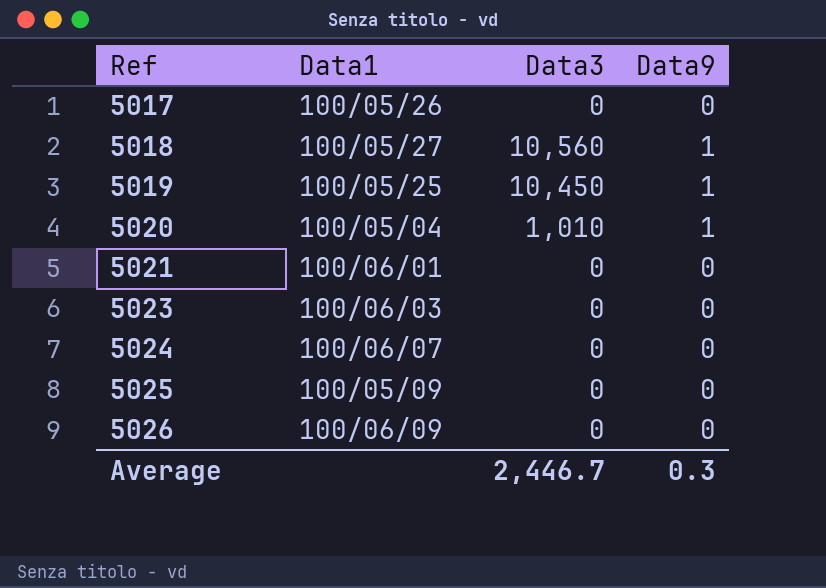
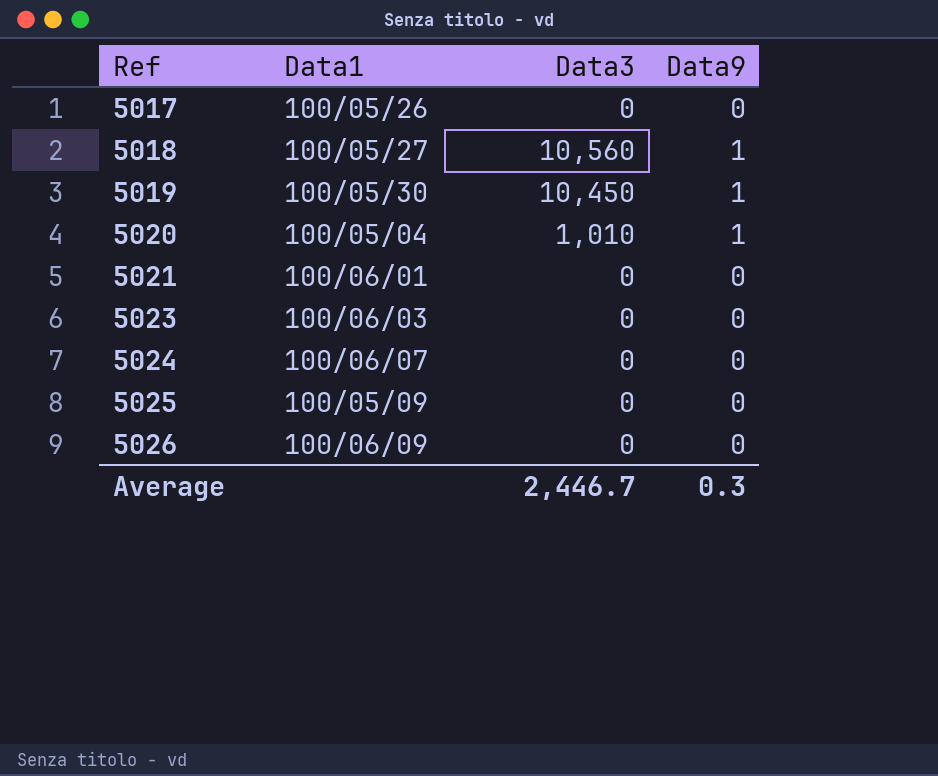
5019 | Data1: 100/05/25 -> 100/05/30

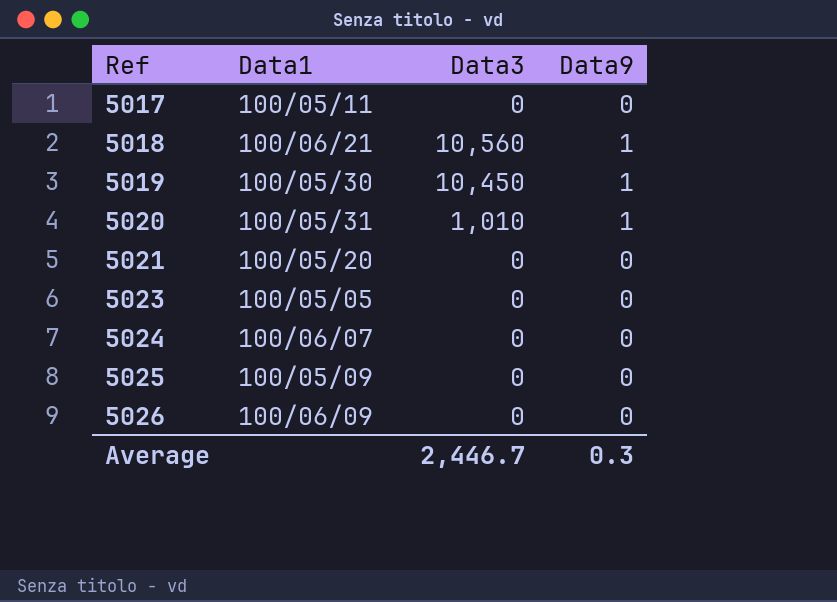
5017 | Data1: 100/05/26 -> 100/05/11
5018 | Data1: 100/05/27 -> 100/06/21
5020 | Data1: 100/05/04 -> 100/05/31
5021 | Data1: 100/06/01 -> 100/05/20
5023 | Data1: 100/06/03 -> 100/05/05

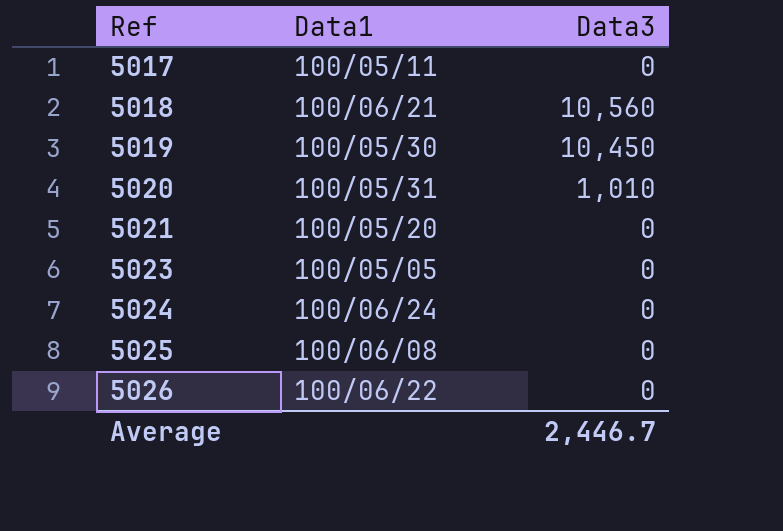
column Data9 | position: 4 -> none
5024 | Data1: 100/06/07 -> 100/06/24
5025 | Data1: 100/05/09 -> 100/06/08
5026 | Data1: 100/06/09 -> 100/06/22

